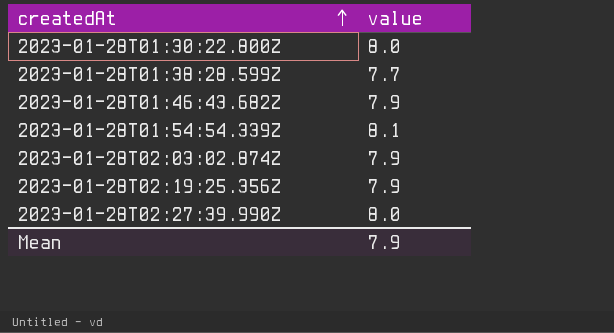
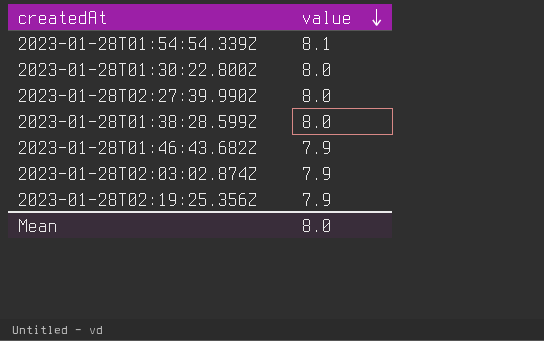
row order: createdAt ascending -> value descending
2023-01-28T01:38:28.599Z | value: 7.7 -> 8.0
Mean | value: 7.9 -> 8.0

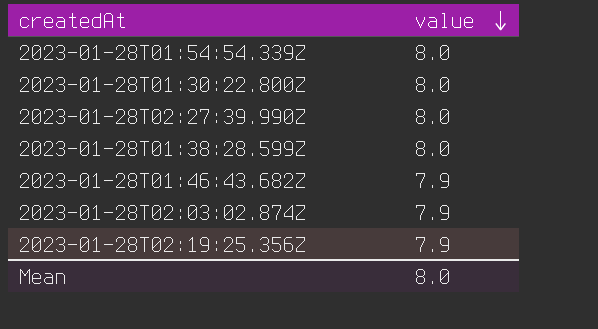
2023-01-28T01:54:54.339Z | value: 8.1 -> 8.0

